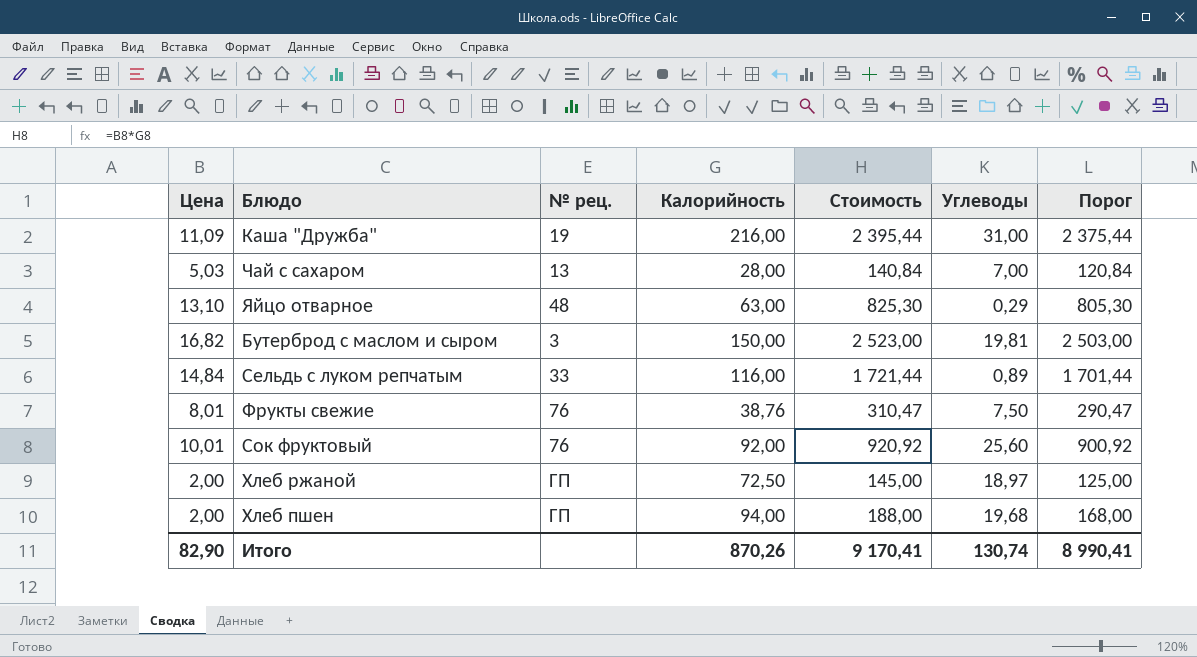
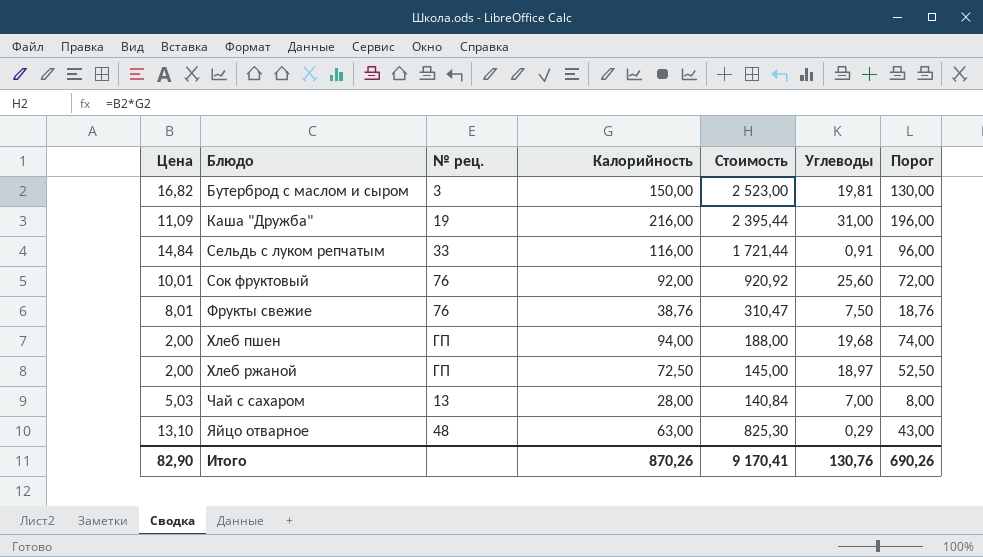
row order: none -> Блюдо ascending
column Порог | formula: [Стоимость] - 20 -> [Калорийность] - 20
Сельдь с луком репчатым | Углеводы: 0,89 -> 0,91
Итого | Углеводы: 130,74 -> 130,76
Итого | Порог: 8 990,41 -> 690,26

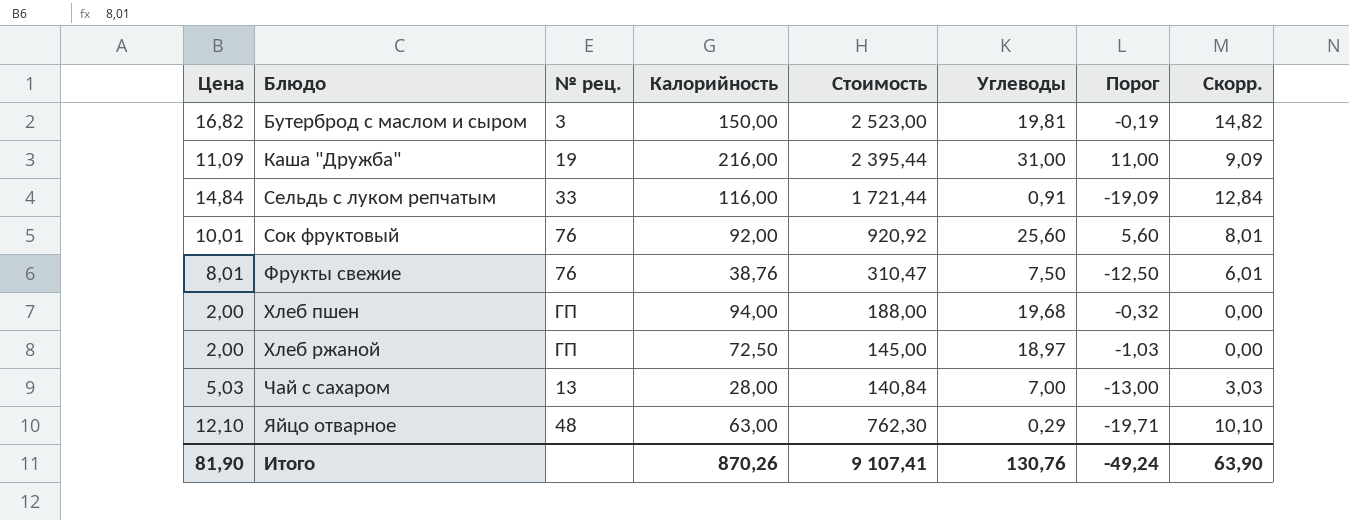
column Порог | formula: [Калорийность] - 20 -> [Углеводы] - 20
column Скорр. | formula: none -> [Цена] - 2
Яйцо отварное | Цена: 13,10 -> 12,10
Яйцо отварное | Стоимость: 825,30 -> 762,30
Итого | Цена: 82,90 -> 81,90
Итого | Стоимость: 9 170,41 -> 9 107,41
Итого | Порог: 690,26 -> -49,24

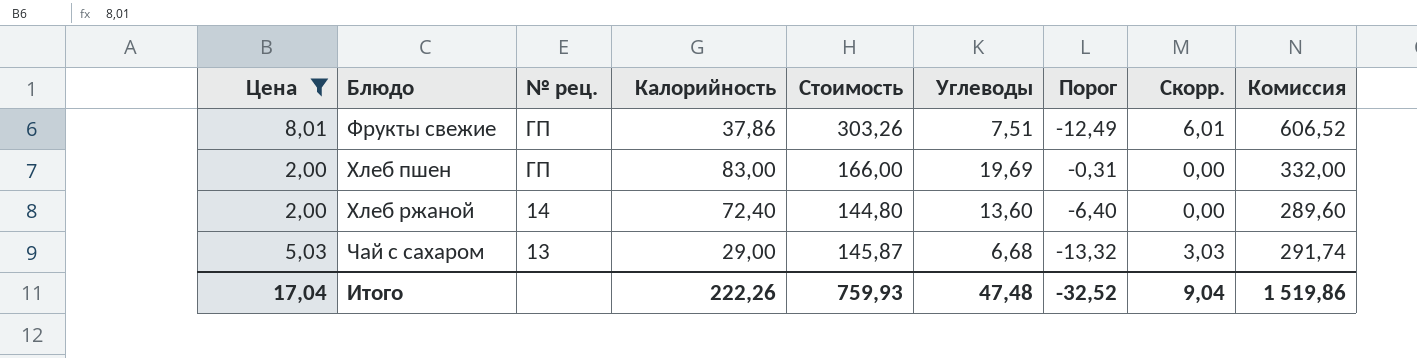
filter: none -> Цена <= 8,01
column Комиссия | formula: none -> [Стоимость] * 2
Фрукты свежие | № рец.: 76 -> ГП
Фрукты свежие | Калорийность: 38,76 -> 37,86
Фрукты свежие | Стоимость: 310,47 -> 303,26
Фрукты свежие | Углеводы: 7,50 -> 7,51
Фрукты свежие | Порог: -12,50 -> -12,49
Хлеб пшен | Калорийность: 94,00 -> 83,00
Хлеб пшен | Стоимость: 188,00 -> 166,00
Хлеб пшен | Углеводы: 19,68 -> 19,69
Хлеб пшен | Порог: -0,32 -> -0,31
Хлеб ржаной | № рец.: ГП -> 14
Хлеб ржаной | Калорийность: 72,50 -> 72,40
Хлеб ржаной | Стоимость: 145,00 -> 144,80
Хлеб ржаной | Углеводы: 18,97 -> 13,60
Хлеб ржаной | Порог: -1,03 -> -6,40
Чай с сахаром | Калорийность: 28,00 -> 29,00
Чай с сахаром | Стоимость: 140,84 -> 145,87
Чай с сахаром | Углеводы: 7,00 -> 6,68
Чай с сахаром | Порог: -13,00 -> -13,32
Итого | Цена: 81,90 -> 17,04
Итого | Калорийность: 870,26 -> 222,26
Итого | Стоимость: 9 107,41 -> 759,93
Итого | Углеводы: 130,76 -> 47,48
Итого | Порог: -49,24 -> -32,52
Итого | Скорр.: 63,90 -> 9,04

